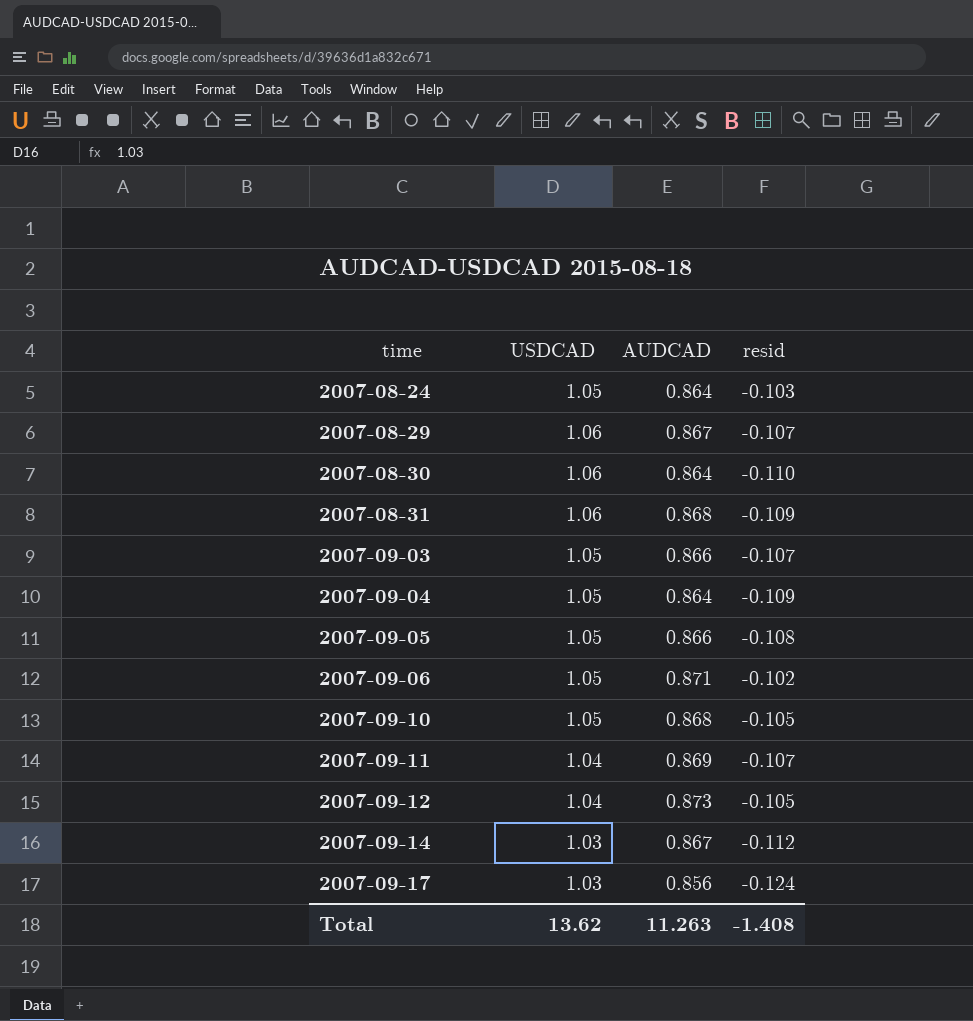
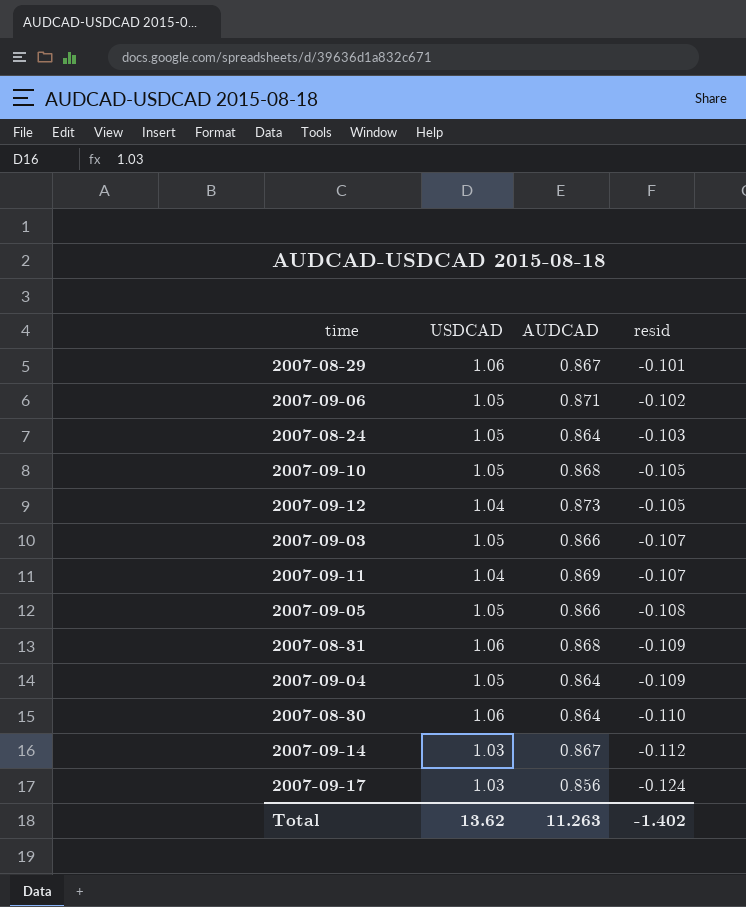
row order: time ascending -> resid descending
2007-08-29 | resid: -0.107 -> -0.101
Total | resid: -1.408 -> -1.402

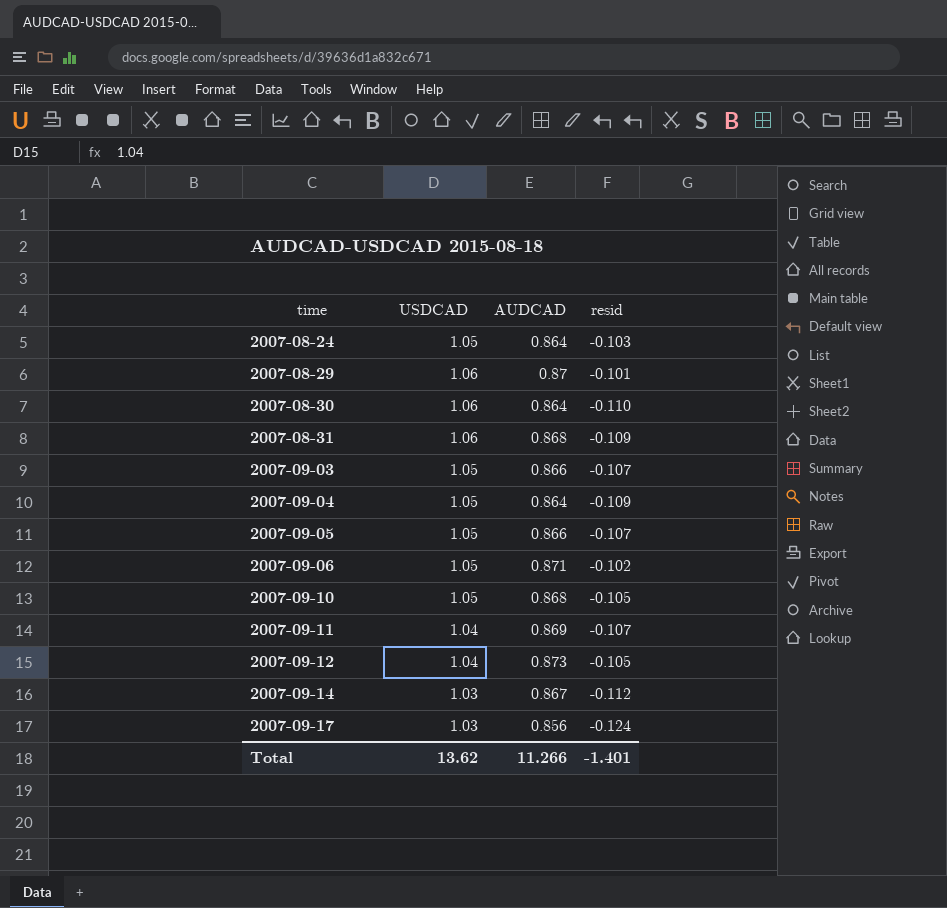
row order: resid descending -> time ascending
2007-08-29 | AUDCAD: 0.867 -> 0.87
2007-09-05 | resid: -0.108 -> -0.107
Total | AUDCAD: 11.263 -> 11.266
Total | resid: -1.402 -> -1.401

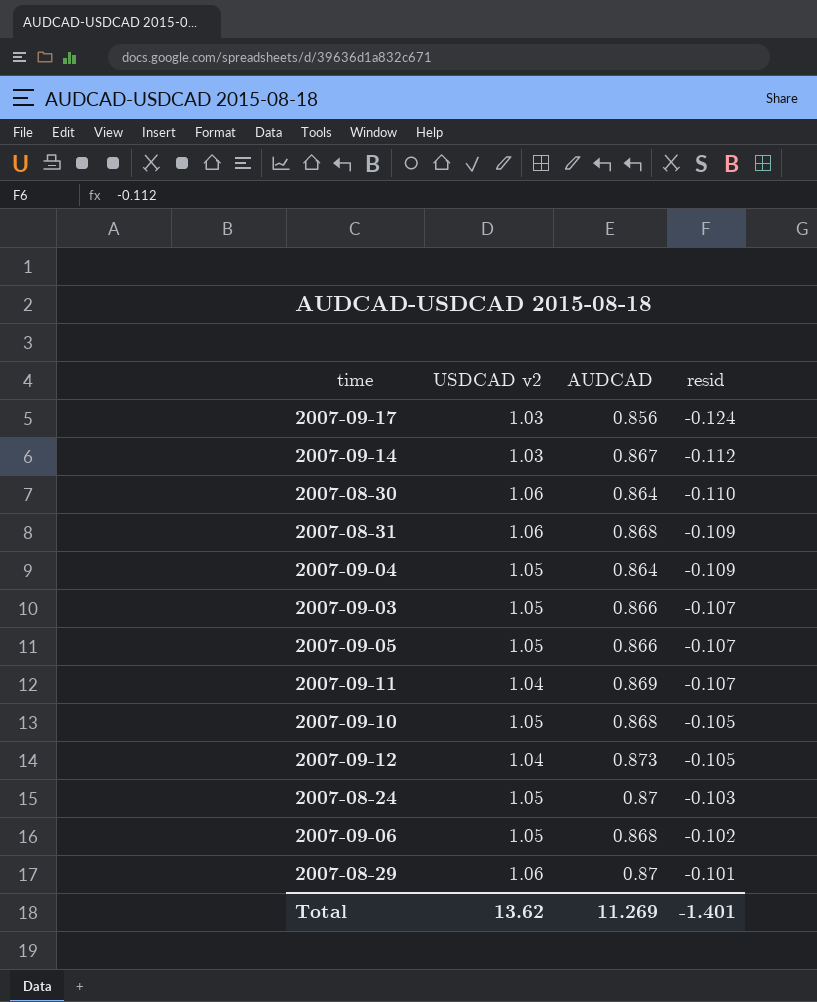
row order: time ascending -> resid ascending
column name: USDCAD -> USDCAD v2
2007-08-24 | AUDCAD: 0.864 -> 0.87
2007-09-06 | AUDCAD: 0.871 -> 0.868
Total | AUDCAD: 11.266 -> 11.269

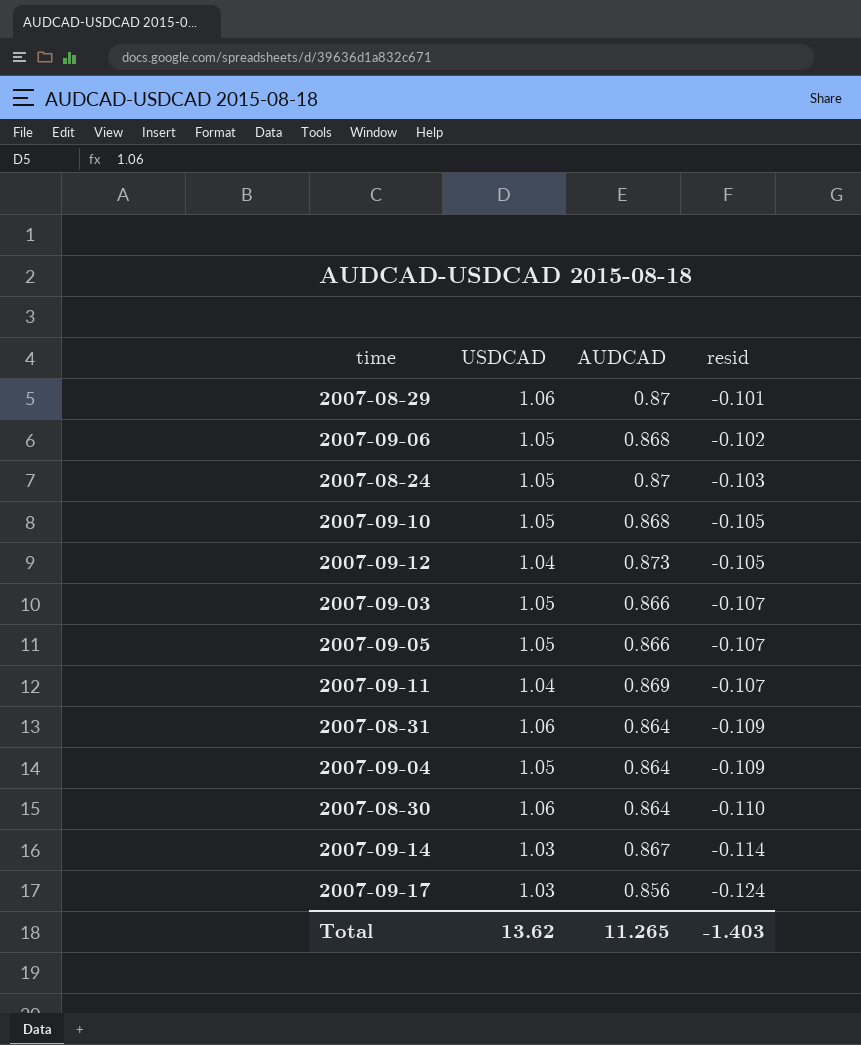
row order: resid ascending -> resid descending
column name: USDCAD v2 -> USDCAD
2007-08-31 | AUDCAD: 0.868 -> 0.864
2007-09-14 | resid: -0.112 -> -0.114
Total | AUDCAD: 11.269 -> 11.265
Total | resid: -1.401 -> -1.403

